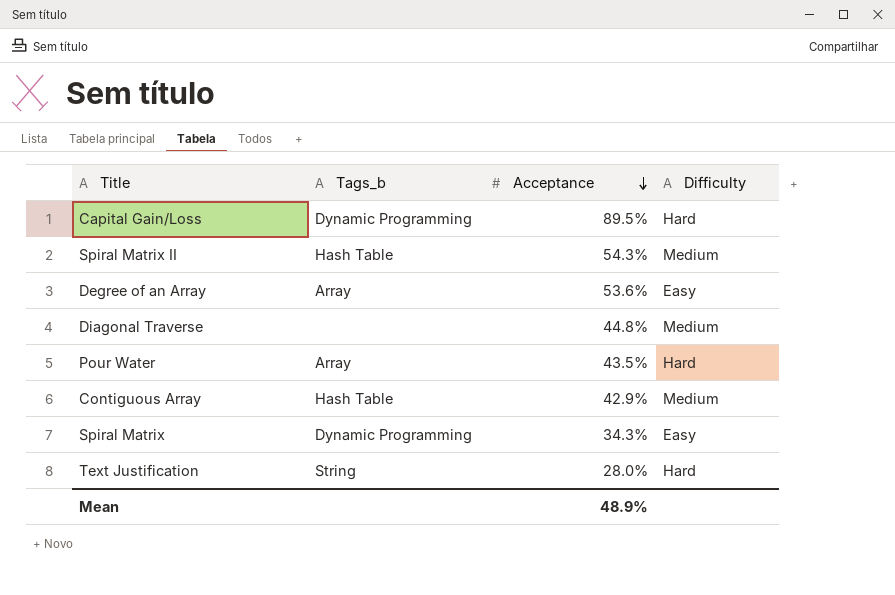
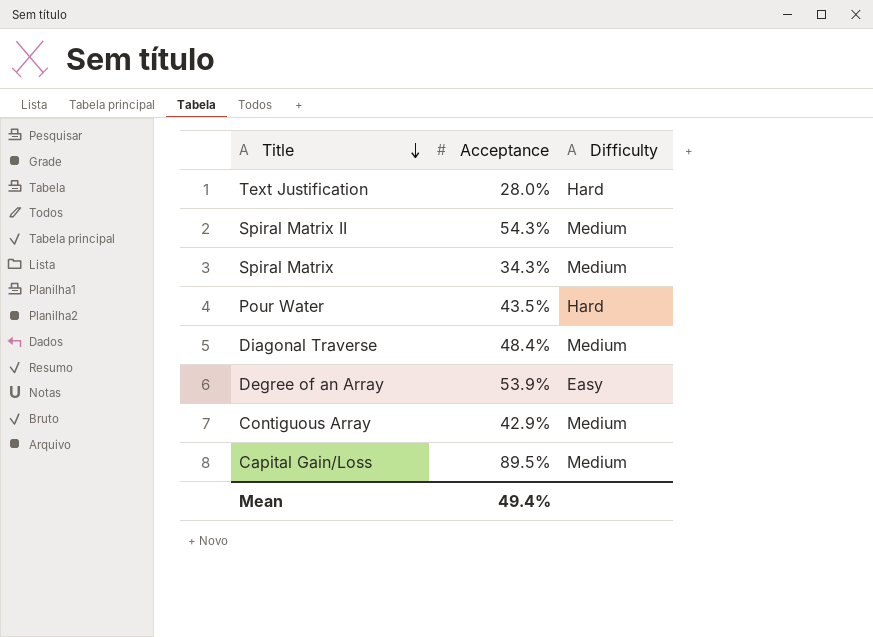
row order: Acceptance descending -> Title descending
column Tags_b | position: 2 -> none
Spiral Matrix | Difficulty: Easy -> Medium
Diagonal Traverse | Acceptance: 44.8% -> 48.4%
Degree of an Array | Acceptance: 53.6% -> 53.9%
Capital Gain/Loss | Difficulty: Hard -> Medium
Mean | Acceptance: 48.9% -> 49.4%

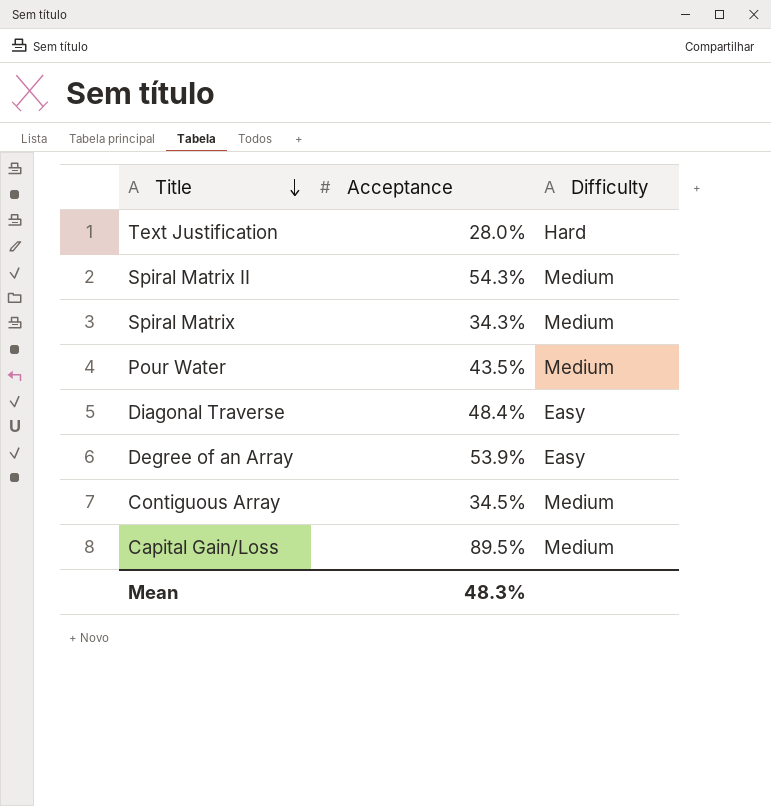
Pour Water | Difficulty: Hard -> Medium
Diagonal Traverse | Difficulty: Medium -> Easy
Contiguous Array | Acceptance: 42.9% -> 34.5%
Mean | Acceptance: 49.4% -> 48.3%

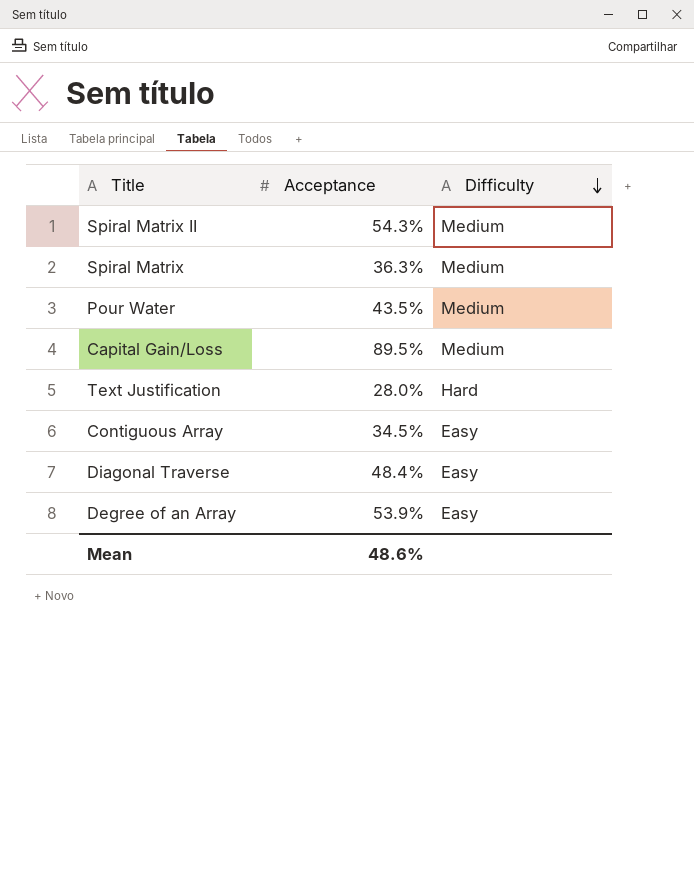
row order: Title descending -> Difficulty descending
Spiral Matrix | Acceptance: 34.3% -> 36.3%
Contiguous Array | Difficulty: Medium -> Easy
Mean | Acceptance: 48.3% -> 48.6%

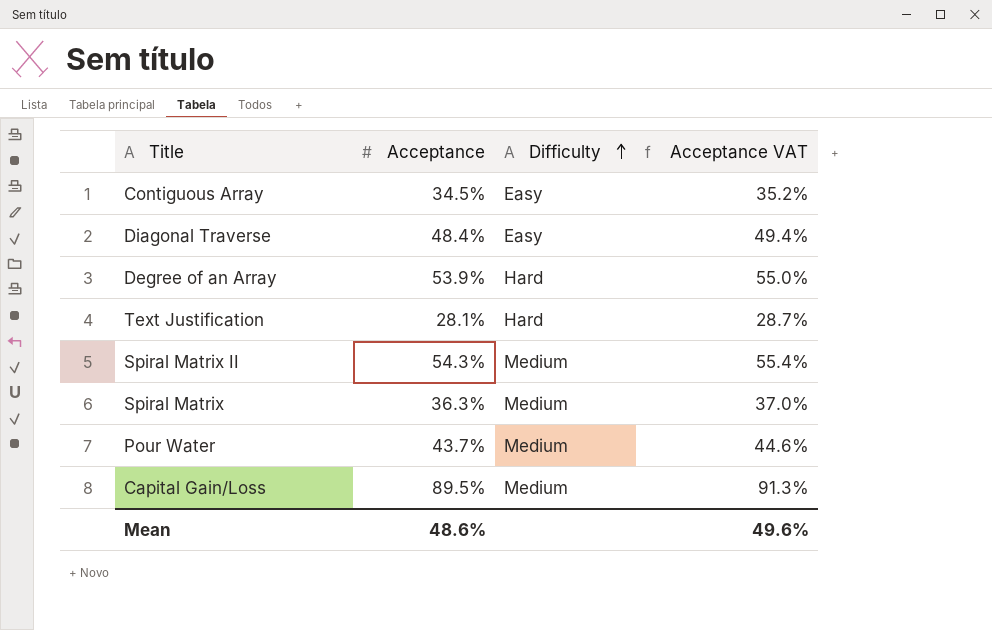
row order: Difficulty descending -> Difficulty ascending
column Acceptance VAT | formula: none -> [Acceptance] * 1.02
Degree of an Array | Difficulty: Easy -> Hard
Text Justification | Acceptance: 28.0% -> 28.1%
Pour Water | Acceptance: 43.5% -> 43.7%

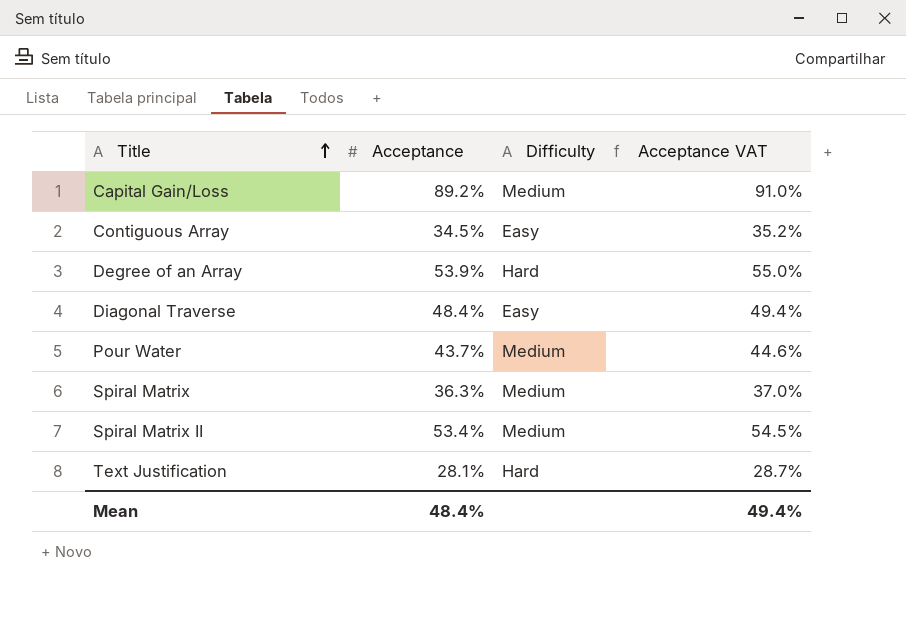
row order: Difficulty ascending -> Title ascending
Capital Gain/Loss | Acceptance: 89.5% -> 89.2%
Capital Gain/Loss | Acceptance VAT: 91.3% -> 91.0%
Spiral Matrix II | Acceptance: 54.3% -> 53.4%
Spiral Matrix II | Acceptance VAT: 55.4% -> 54.5%
Mean | Acceptance: 48.6% -> 48.4%
Mean | Acceptance VAT: 49.6% -> 49.4%

